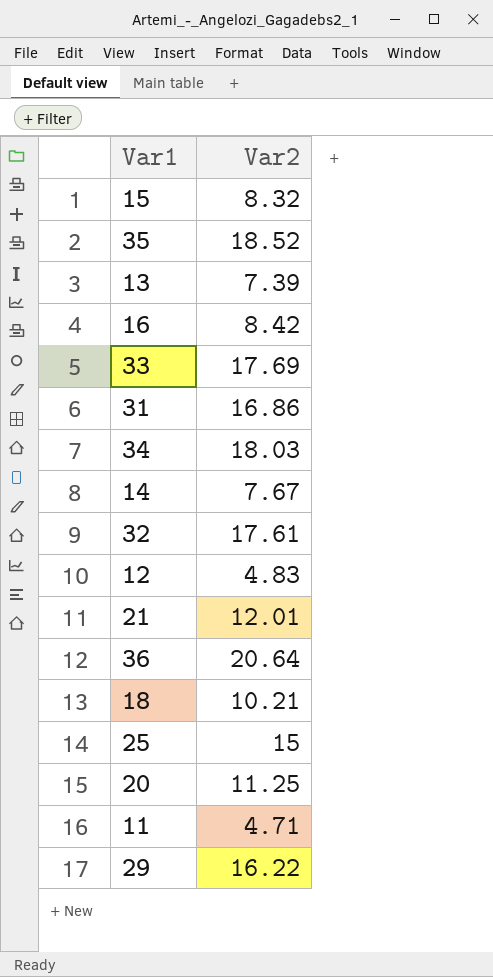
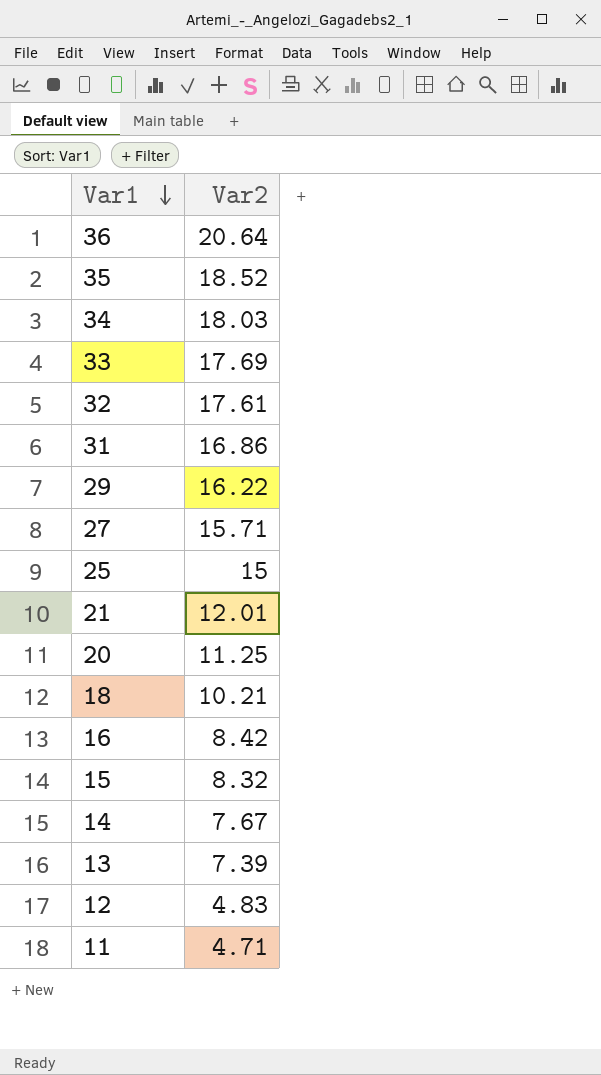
row order: none -> Var1 descending
row 27: none -> 15.71

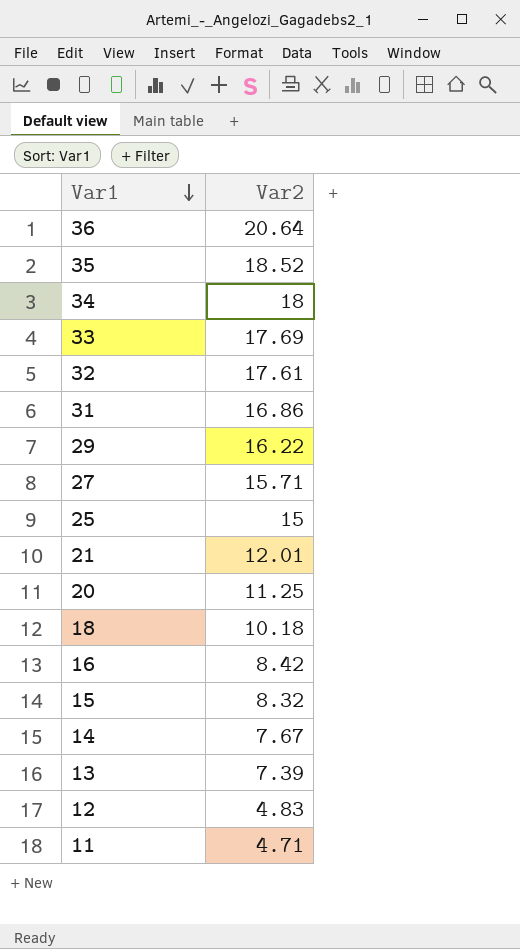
34 | Var2: 18.03 -> 18
18 | Var2: 10.21 -> 10.18

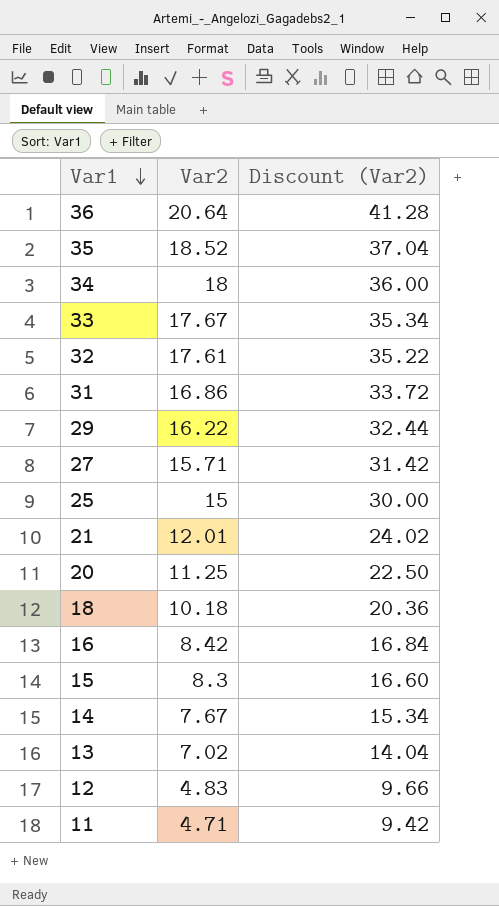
column Discount (Var2) | formula: none -> [Var2] * 2
33 | Var2: 17.69 -> 17.67
15 | Var2: 8.32 -> 8.3
13 | Var2: 7.39 -> 7.02

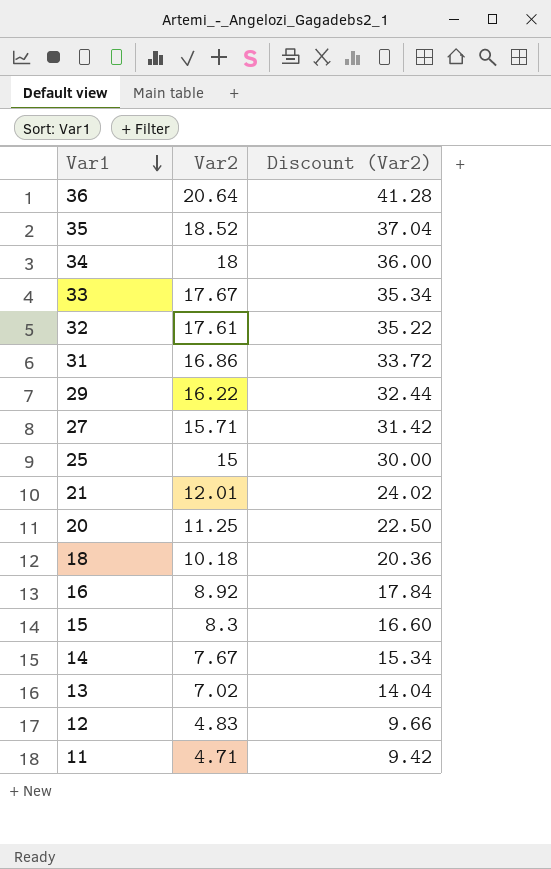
16 | Var2: 8.42 -> 8.92
16 | Discount (Var2): 16.84 -> 17.84

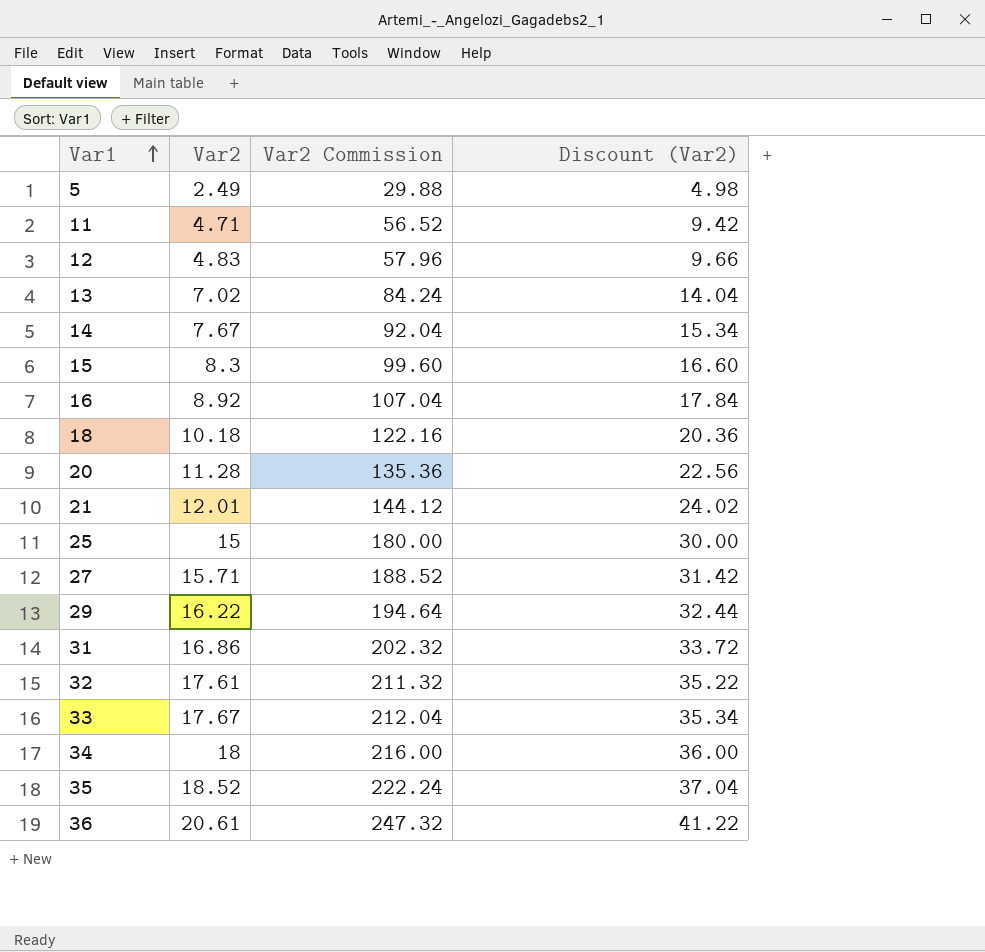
row order: Var1 descending -> Var1 ascending
column Var2 Commission | formula: none -> [Var2] * 12
row 5: none -> 2.49 | 29.88 | 4.98
20 | Var2: 11.25 -> 11.28
20 | Discount (Var2): 22.50 -> 22.56
36 | Var2: 20.64 -> 20.61
36 | Discount (Var2): 41.28 -> 41.22

